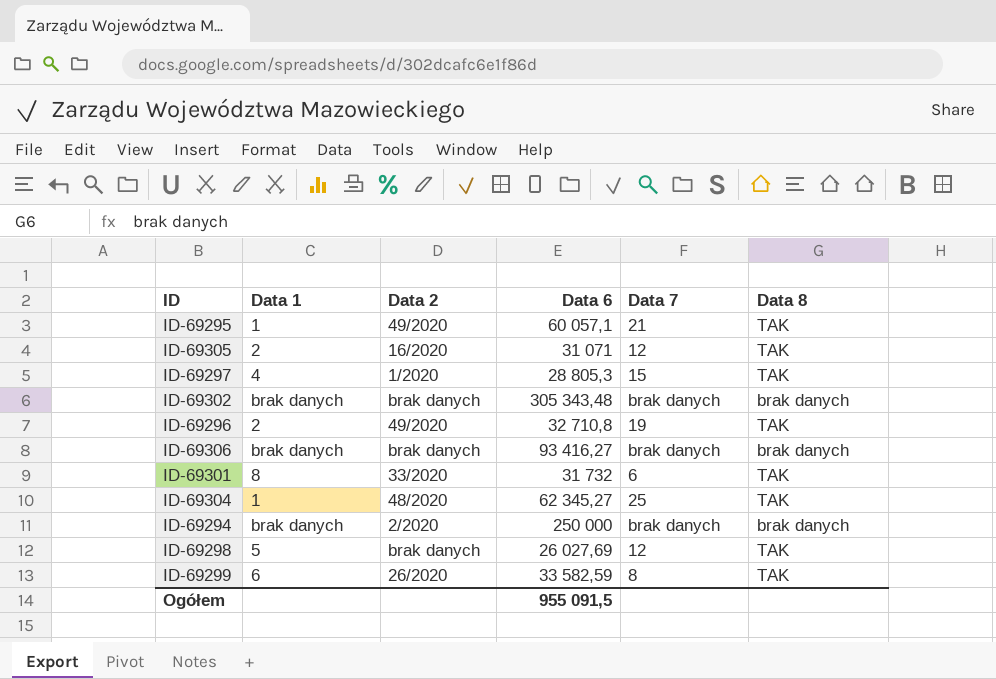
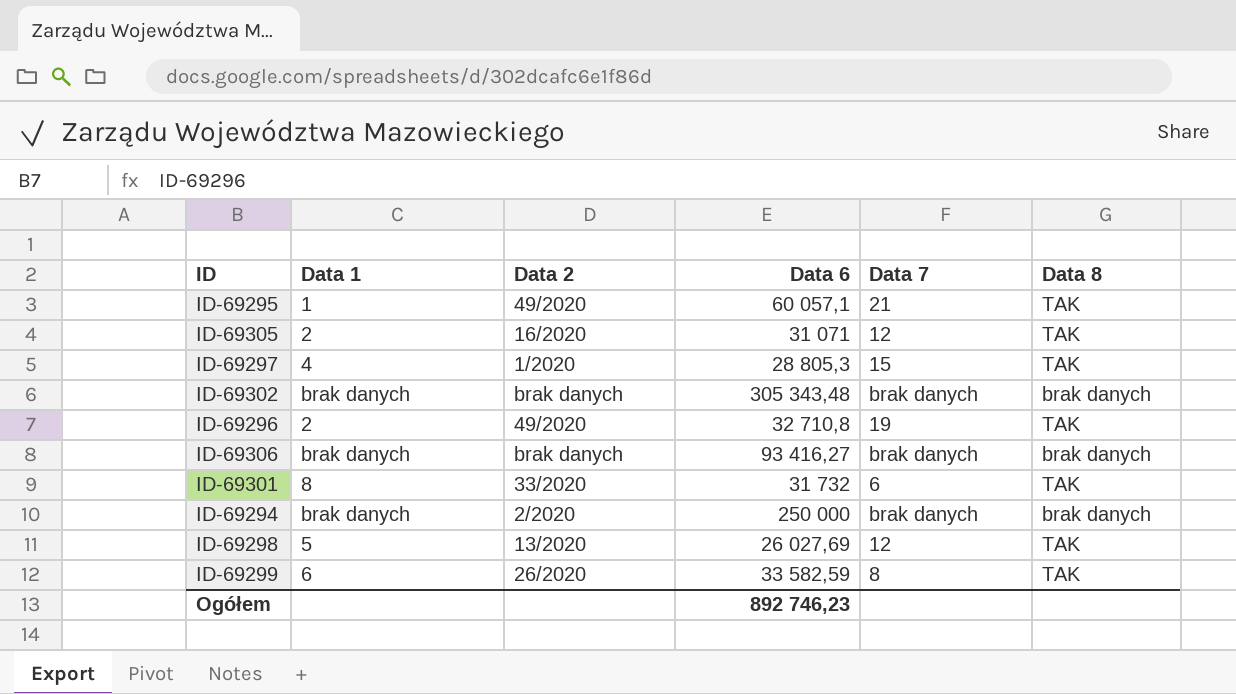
row ID-69304: 1 | 48/2020 | 62 345,27 | 25 | TAK -> none
ID-69298 | Data 2: brak danych -> 13/2020
Ogółem | Data 6: 955 091,5 -> 892 746,23

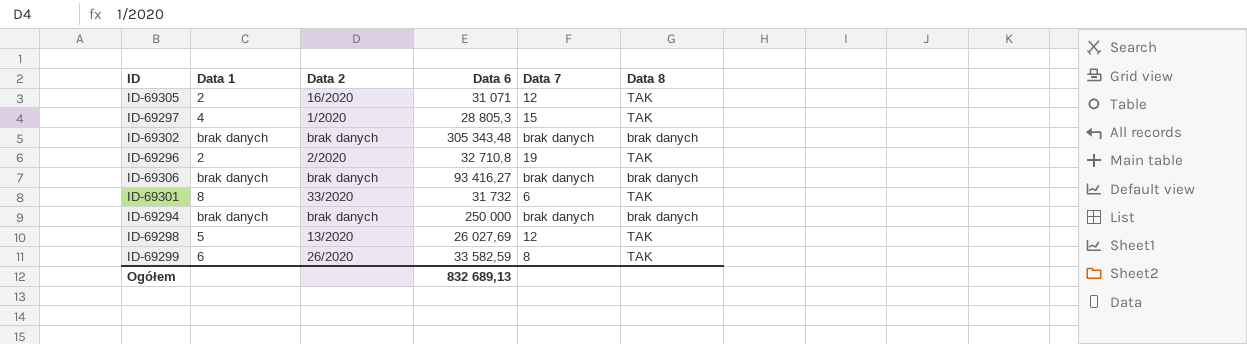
row ID-69295: 1 | 49/2020 | 60 057,1 | 21 | TAK -> none
ID-69296 | Data 2: 49/2020 -> 2/2020
ID-69294 | Data 2: 2/2020 -> brak danych
Ogółem | Data 6: 892 746,23 -> 832 689,13

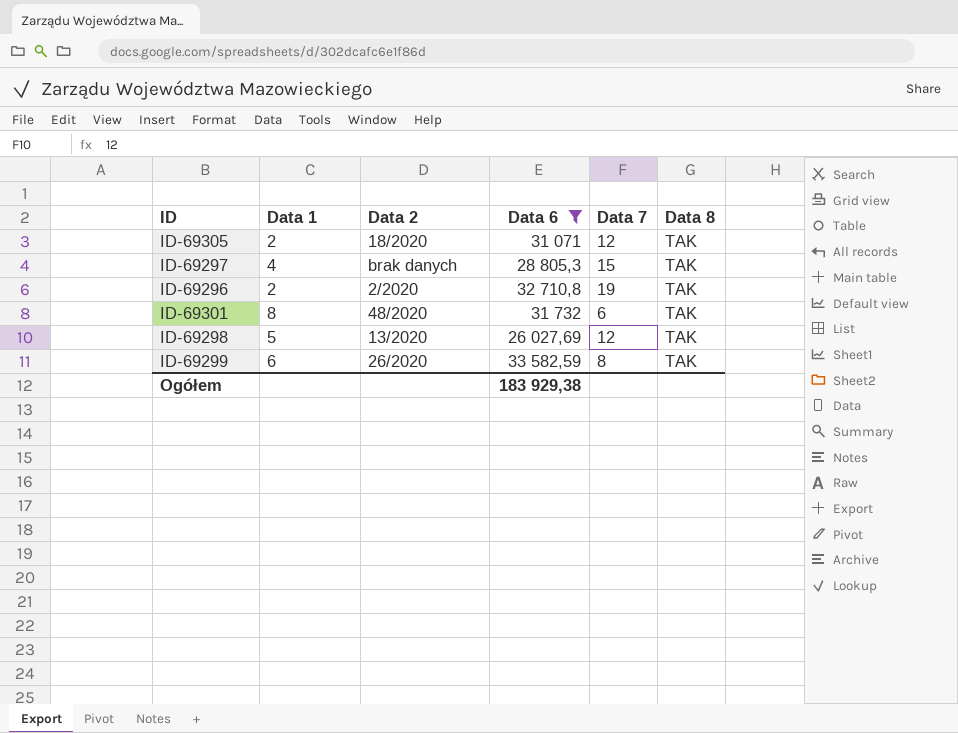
filter: none -> Data 6 <= 33 582,59
ID-69305 | Data 2: 16/2020 -> 18/2020
ID-69297 | Data 2: 1/2020 -> brak danych
ID-69301 | Data 2: 33/2020 -> 48/2020
Ogółem | Data 6: 832 689,13 -> 183 929,38

